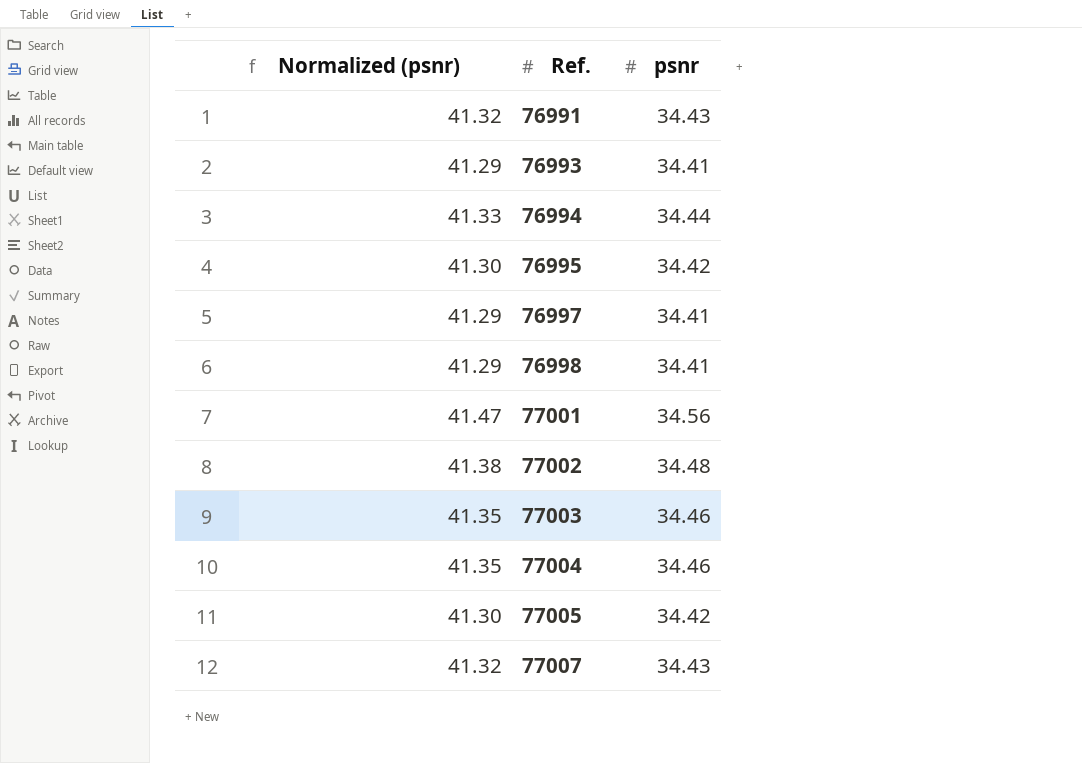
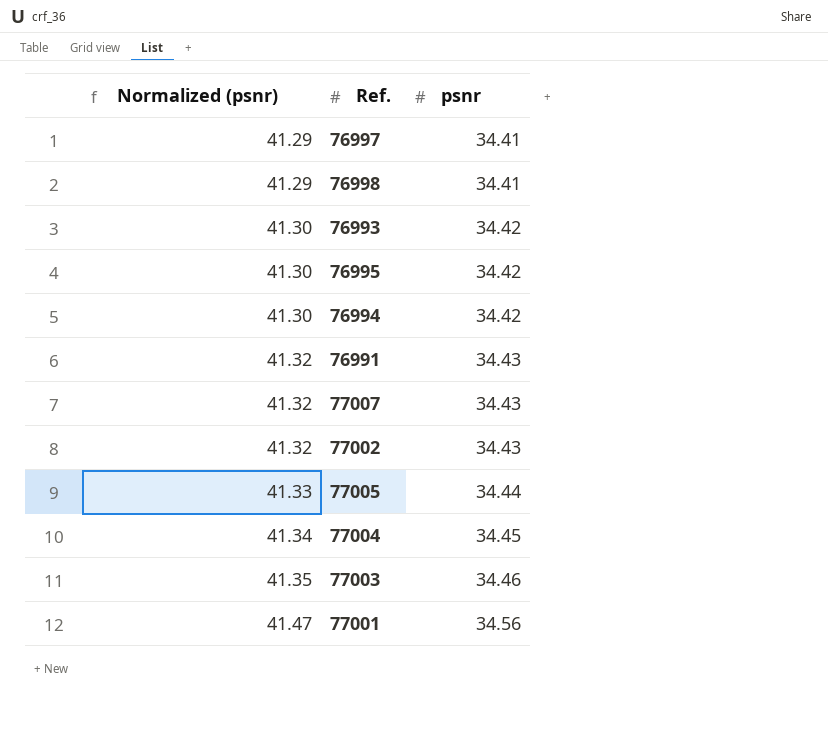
row order: Ref. ascending -> Normalized (psnr) ascending
76993 | Normalized (psnr): 41.29 -> 41.30
76993 | psnr: 34.41 -> 34.42
76994 | Normalized (psnr): 41.33 -> 41.30
76994 | psnr: 34.44 -> 34.42
77002 | Normalized (psnr): 41.38 -> 41.32
77002 | psnr: 34.48 -> 34.43
77005 | Normalized (psnr): 41.30 -> 41.33
77005 | psnr: 34.42 -> 34.44
77004 | Normalized (psnr): 41.35 -> 41.34
77004 | psnr: 34.46 -> 34.45

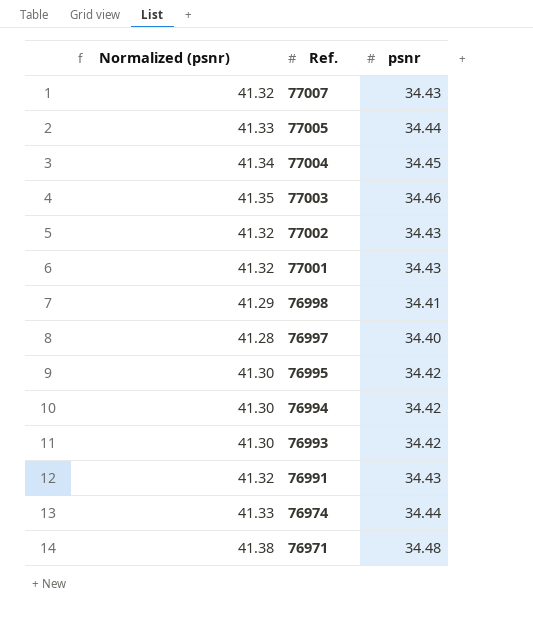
row order: Normalized (psnr) ascending -> Ref. descending
77001 | Normalized (psnr): 41.47 -> 41.32
77001 | psnr: 34.56 -> 34.43
76997 | Normalized (psnr): 41.29 -> 41.28
76997 | psnr: 34.41 -> 34.40
row 76974: none -> 41.33 | 34.44
row 76971: none -> 41.38 | 34.48

